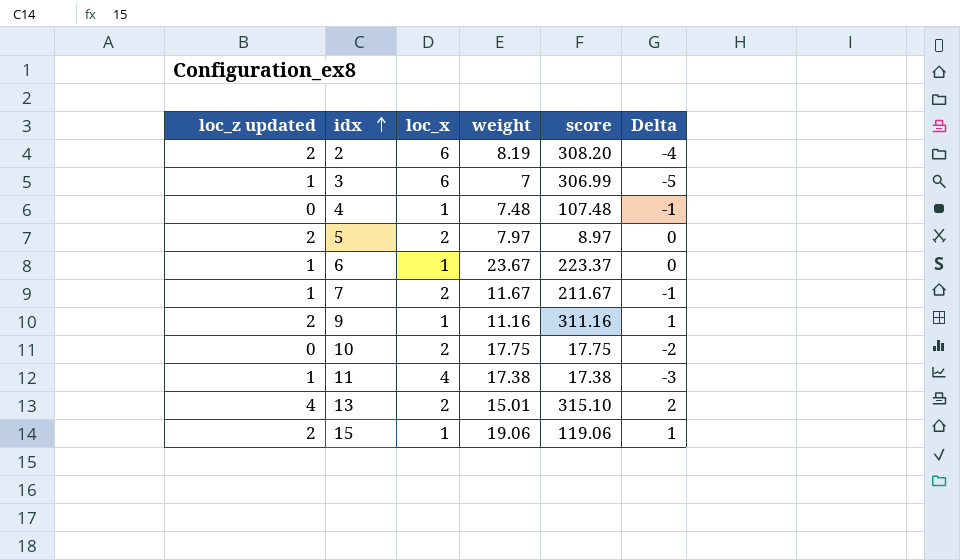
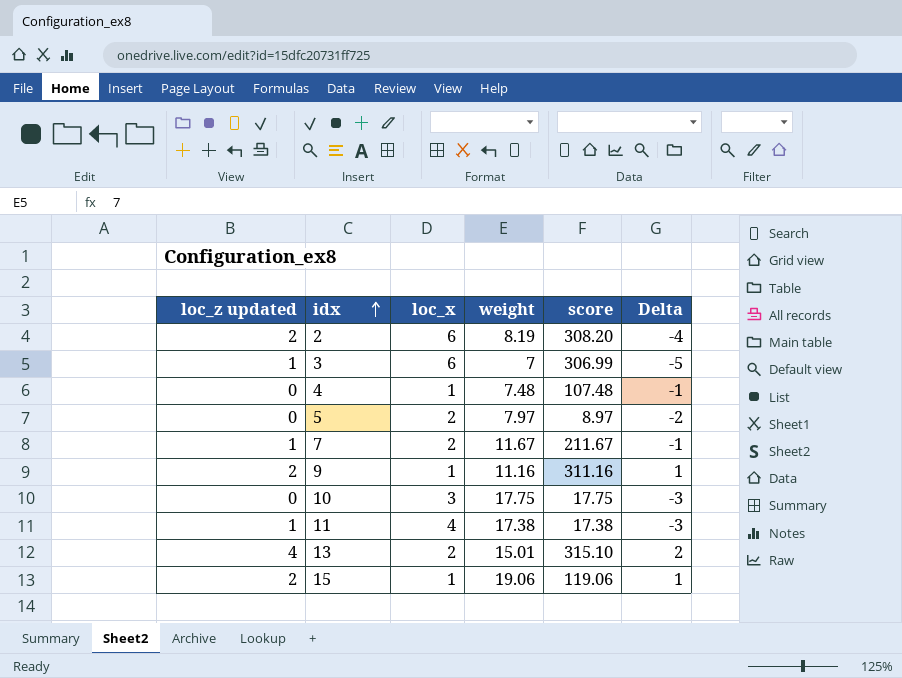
row 6: 1 | 1 | 23.67 | 223.37 | 0 -> none
5 | loc_z updated: 2 -> 0
5 | Delta: 0 -> -2
10 | loc_x: 2 -> 3
10 | Delta: -2 -> -3

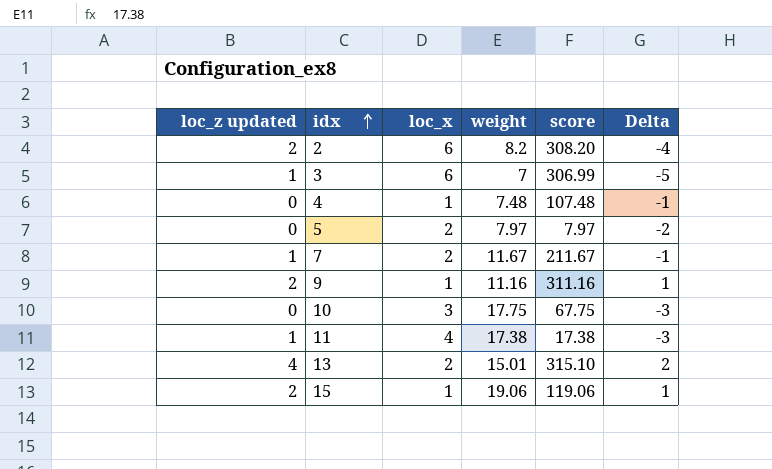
2 | weight: 8.19 -> 8.2
5 | score: 8.97 -> 7.97
10 | score: 17.75 -> 67.75

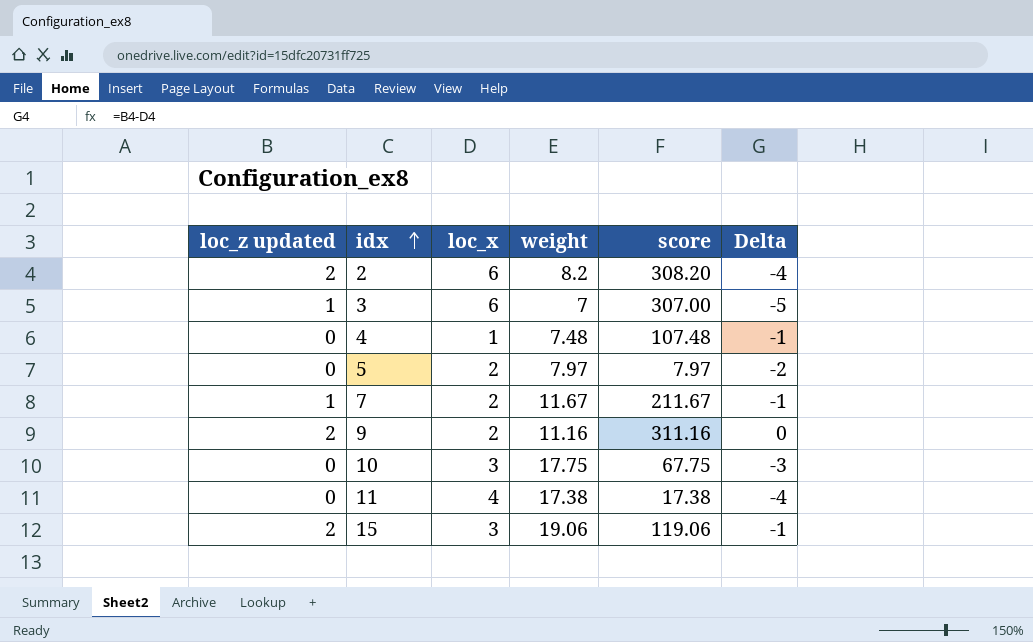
row 13: 4 | 2 | 15.01 | 315.10 | 2 -> none
3 | score: 306.99 -> 307.00
9 | loc_x: 1 -> 2
9 | Delta: 1 -> 0
11 | loc_z updated: 1 -> 0
11 | Delta: -3 -> -4
15 | loc_x: 1 -> 3
15 | Delta: 1 -> -1

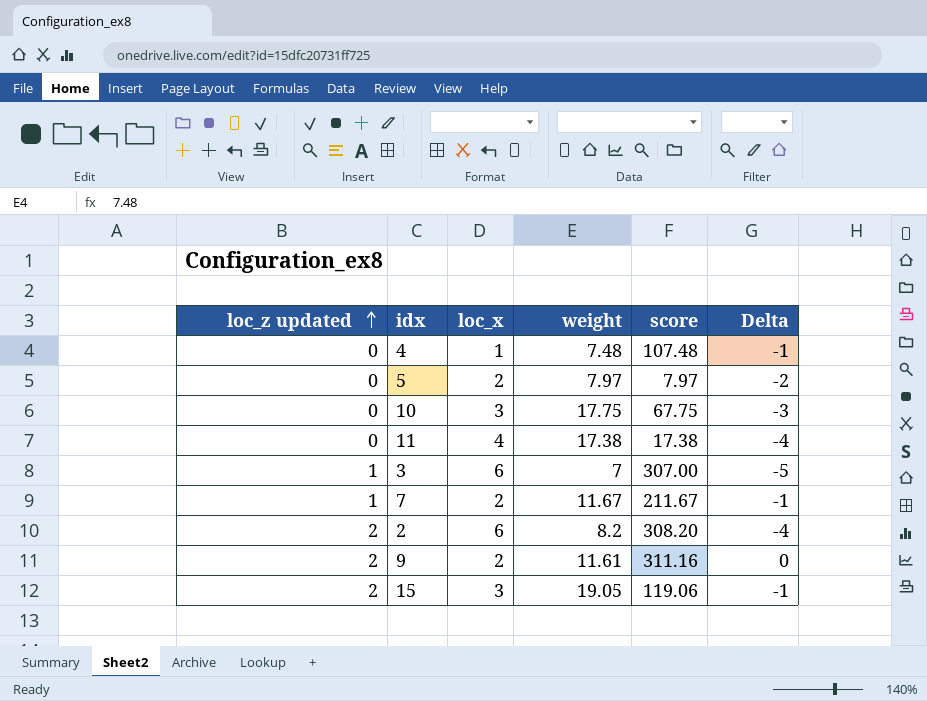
row order: idx ascending -> loc_z updated ascending
9 | weight: 11.16 -> 11.61
15 | weight: 19.06 -> 19.05

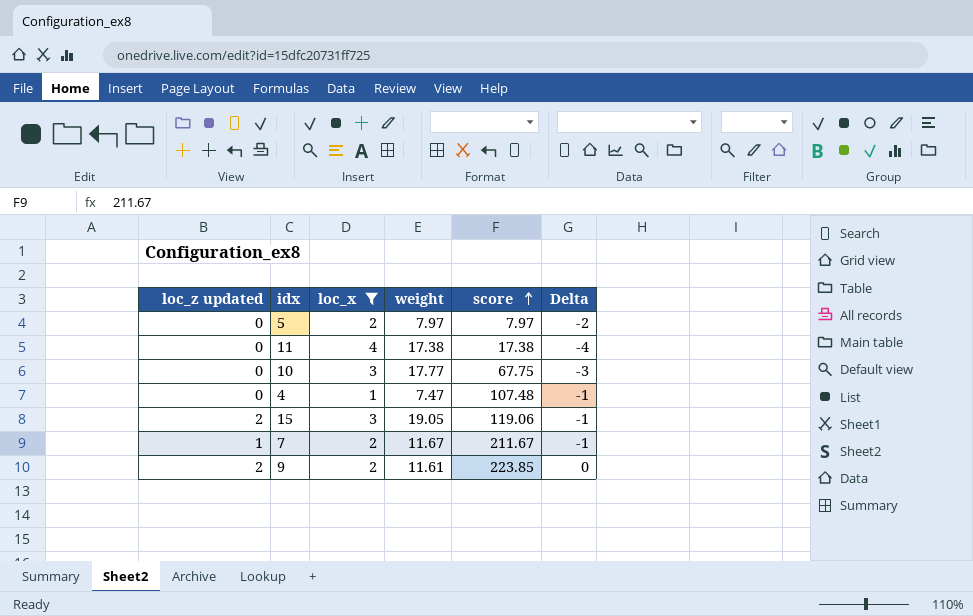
filter: none -> loc_x != 6
row order: loc_z updated ascending -> score ascending
10 | weight: 17.75 -> 17.77
4 | weight: 7.48 -> 7.47
9 | score: 311.16 -> 223.85

